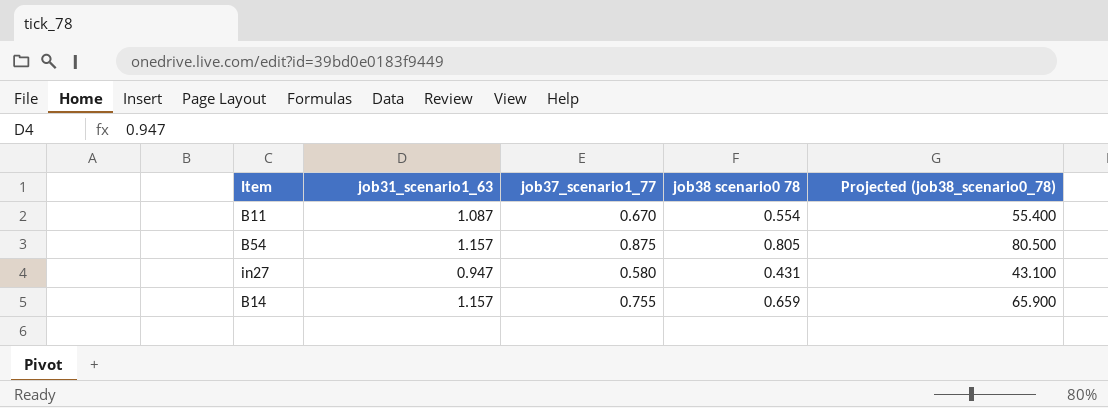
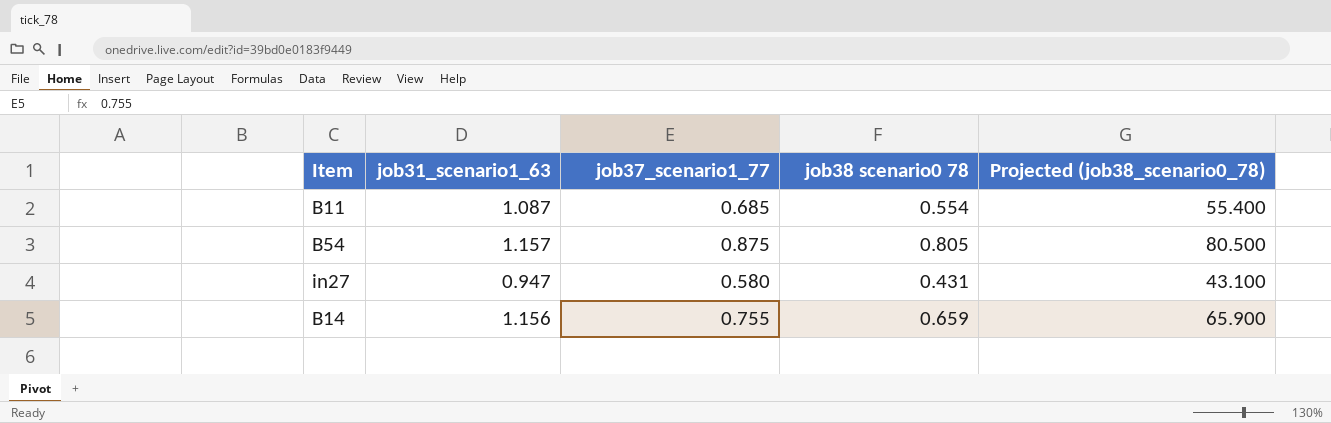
B11 | job37_scenario1_77: 0.670 -> 0.685
B14 | job31_scenario1_63: 1.157 -> 1.156

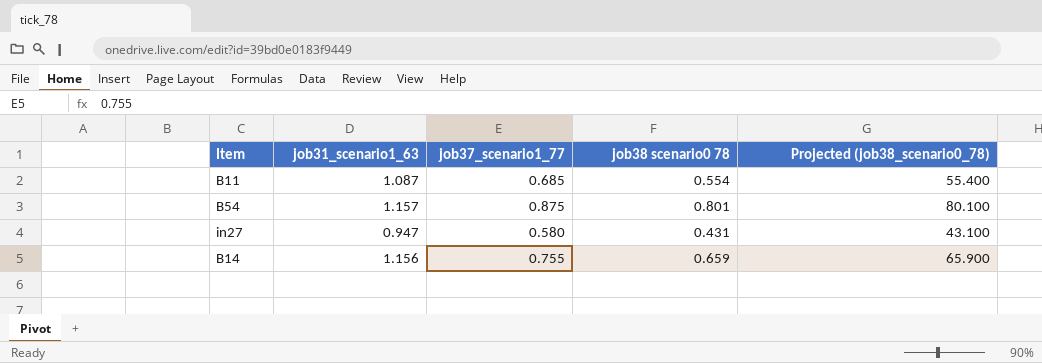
B54 | job38 scenario0 78: 0.805 -> 0.801
B54 | Projected (job38_scenario0_78): 80.500 -> 80.100

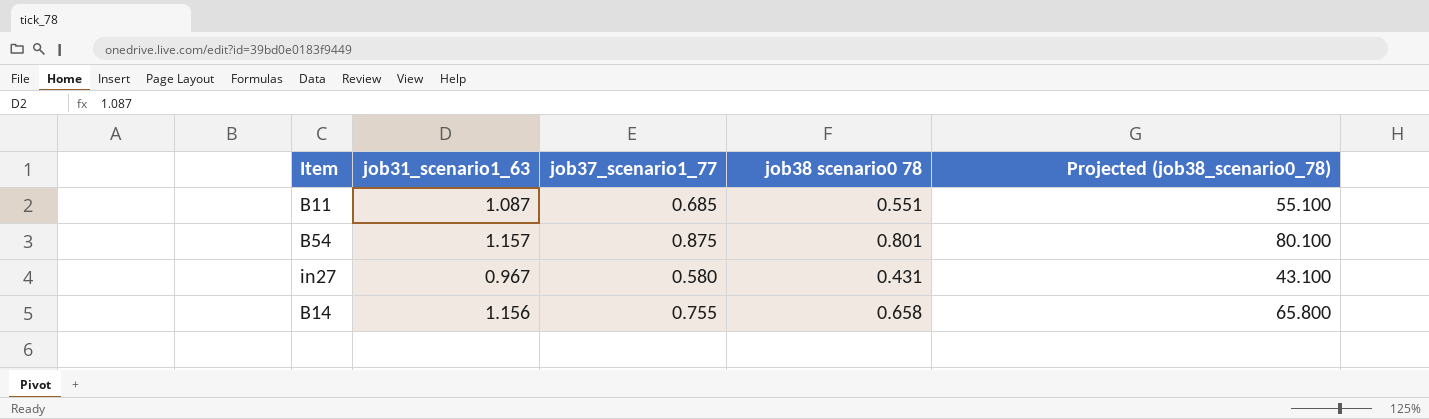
B11 | job38 scenario0 78: 0.554 -> 0.551
B11 | Projected (job38_scenario0_78): 55.400 -> 55.100
in27 | job31_scenario1_63: 0.947 -> 0.967
B14 | job38 scenario0 78: 0.659 -> 0.658
B14 | Projected (job38_scenario0_78): 65.900 -> 65.800

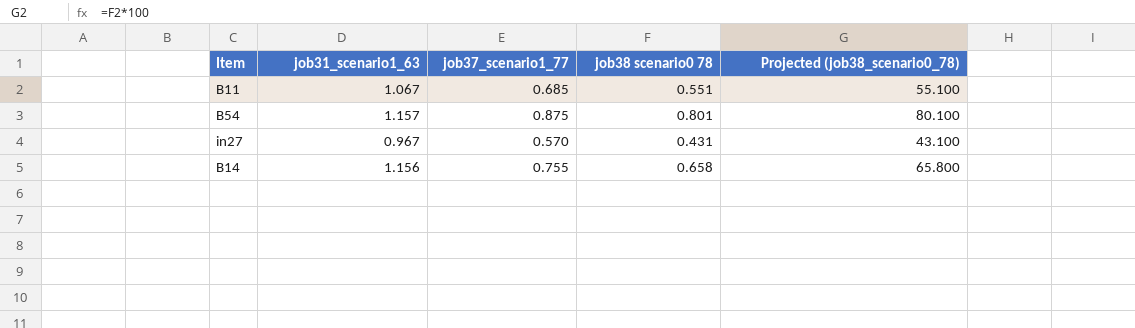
B11 | job31_scenario1_63: 1.087 -> 1.067
in27 | job37_scenario1_77: 0.580 -> 0.570

